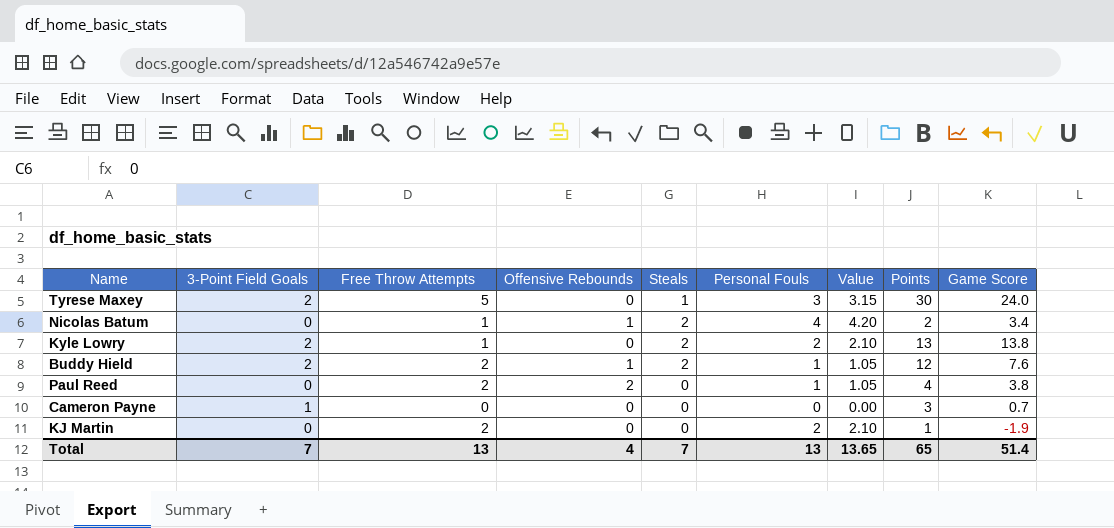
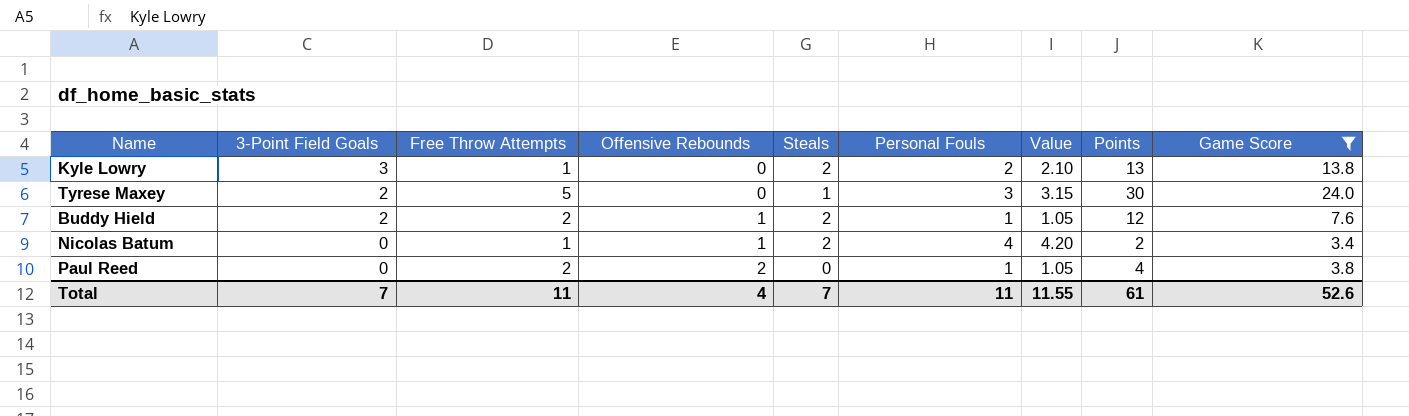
filter: none -> Game Score >= 3.4
row order: none -> 3-Point Field Goals descending
Kyle Lowry | 3-Point Field Goals: 2 -> 3
Total | Free Throw Attempts: 13 -> 11
Total | Personal Fouls: 13 -> 11
Total | Value: 13.65 -> 11.55
Total | Points: 65 -> 61
Total | Game Score: 51.4 -> 52.6

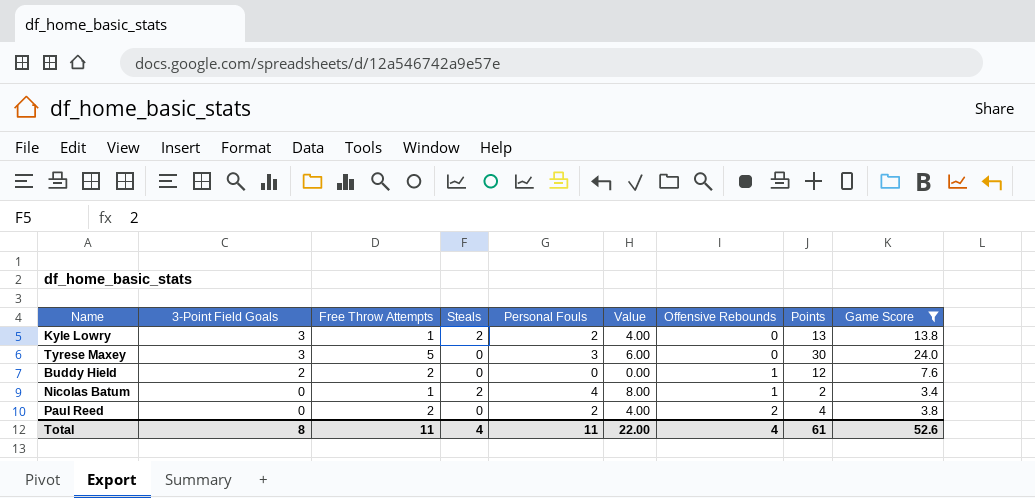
column Value | formula: [Personal Fouls] * 1.05 -> [Personal Fouls] * 2
column Offensive Rebounds | position: 4 -> 7
Tyrese Maxey | 3-Point Field Goals: 2 -> 3
Tyrese Maxey | Steals: 1 -> 0
Buddy Hield | Steals: 2 -> 0
Buddy Hield | Personal Fouls: 1 -> 0
Paul Reed | Personal Fouls: 1 -> 2
Total | 3-Point Field Goals: 7 -> 8
Total | Steals: 7 -> 4
Total | Value: 11.55 -> 22.00

